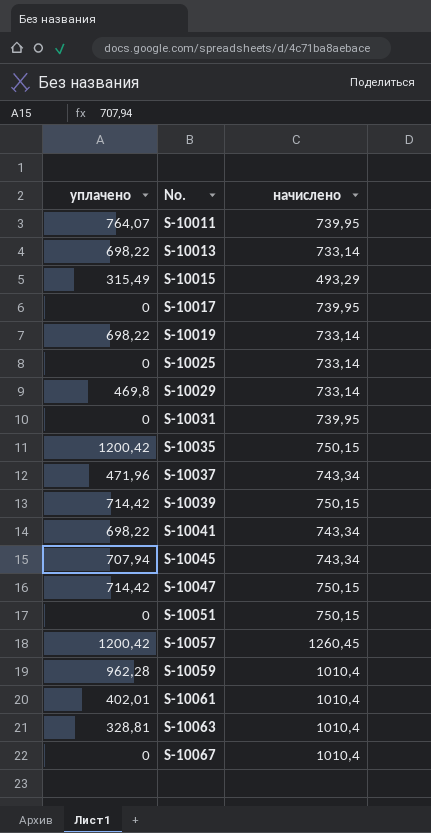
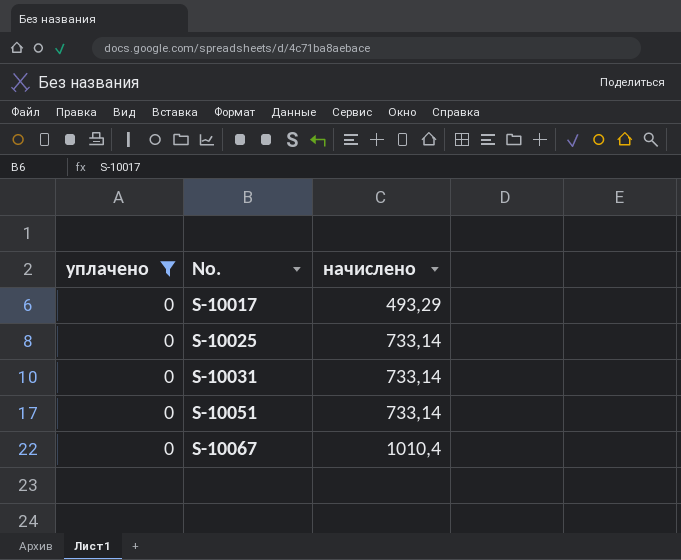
filter: none -> уплачено = 0
S-10017 | начислено: 739,95 -> 493,29
S-10031 | начислено: 739,95 -> 733,14
S-10051 | начислено: 750,15 -> 733,14

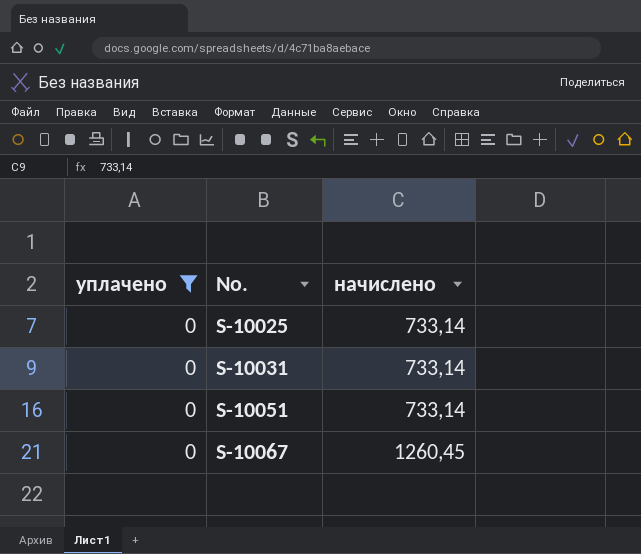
row S-10017: 0 | 493,29 -> none
S-10067 | начислено: 1010,4 -> 1260,45

